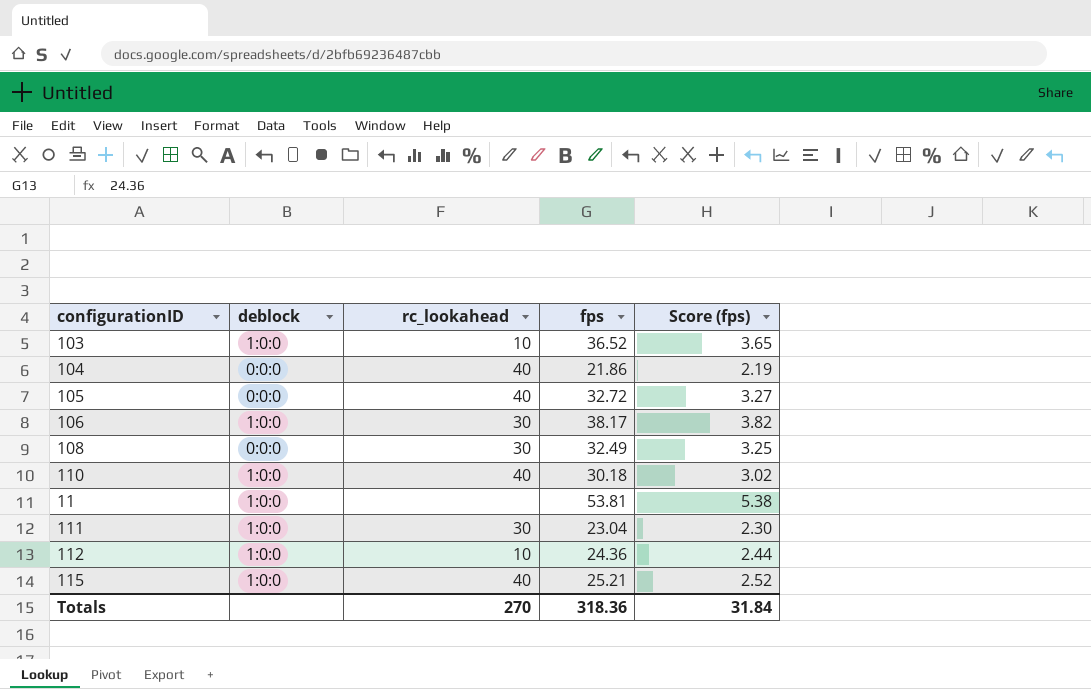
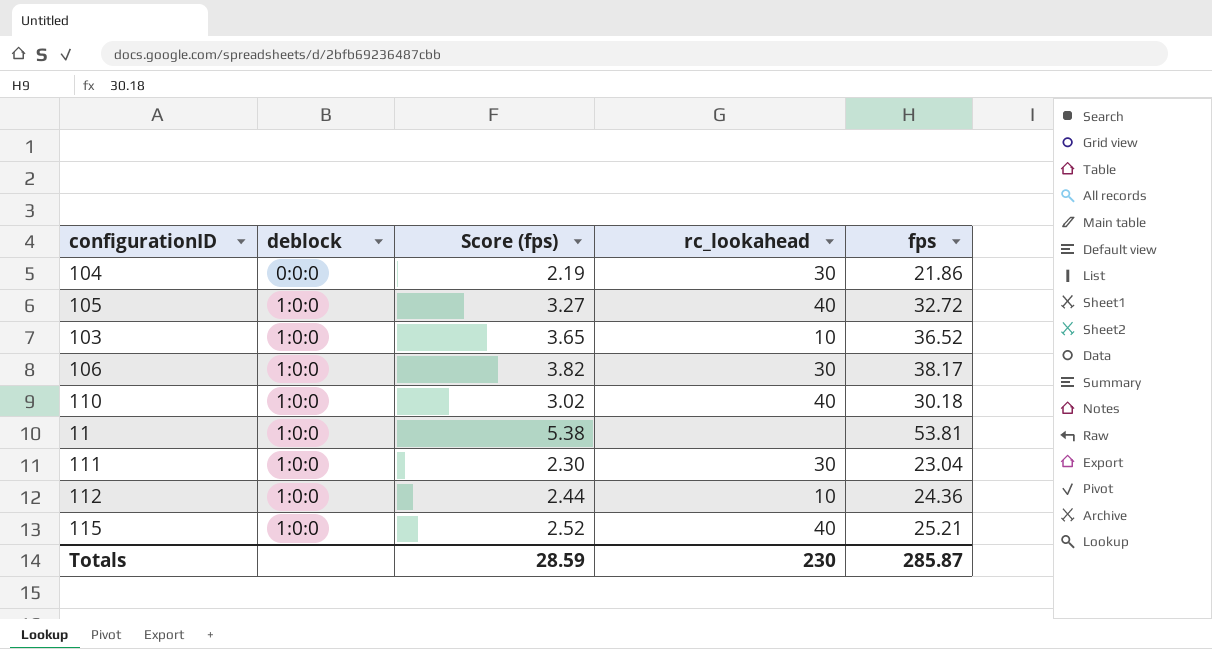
row order: none -> deblock ascending
column Score (fps) | position: 5 -> 3
row 108: 0:0:0 | 30 | 32.49 | 3.25 -> none
104 | rc_lookahead: 40 -> 30
105 | deblock: 0:0:0 -> 1:0:0
Totals | Score (fps): 31.84 -> 28.59
Totals | rc_lookahead: 270 -> 230
Totals | fps: 318.36 -> 285.87

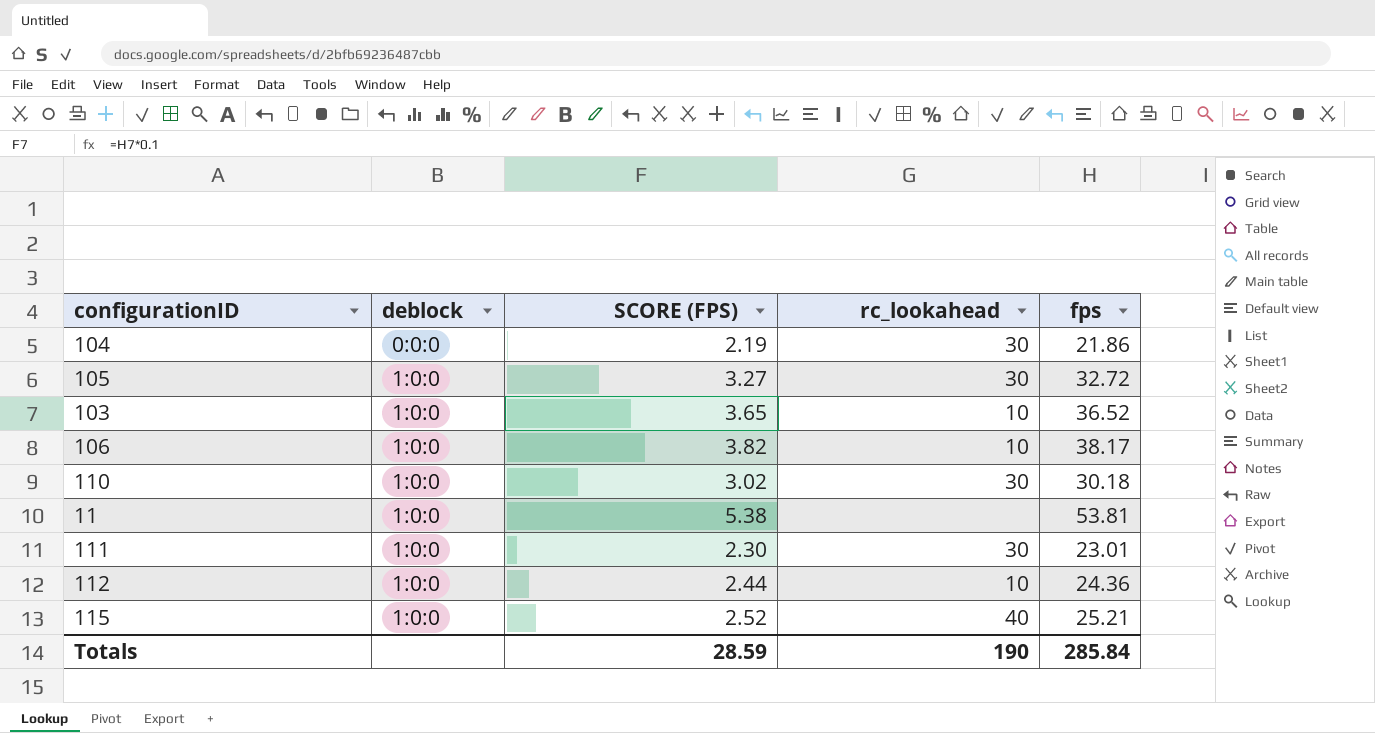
column name: Score (fps) -> SCORE (FPS)
105 | rc_lookahead: 40 -> 30
106 | rc_lookahead: 30 -> 10
110 | rc_lookahead: 40 -> 30
111 | fps: 23.04 -> 23.01
Totals | rc_lookahead: 230 -> 190
Totals | fps: 285.87 -> 285.84

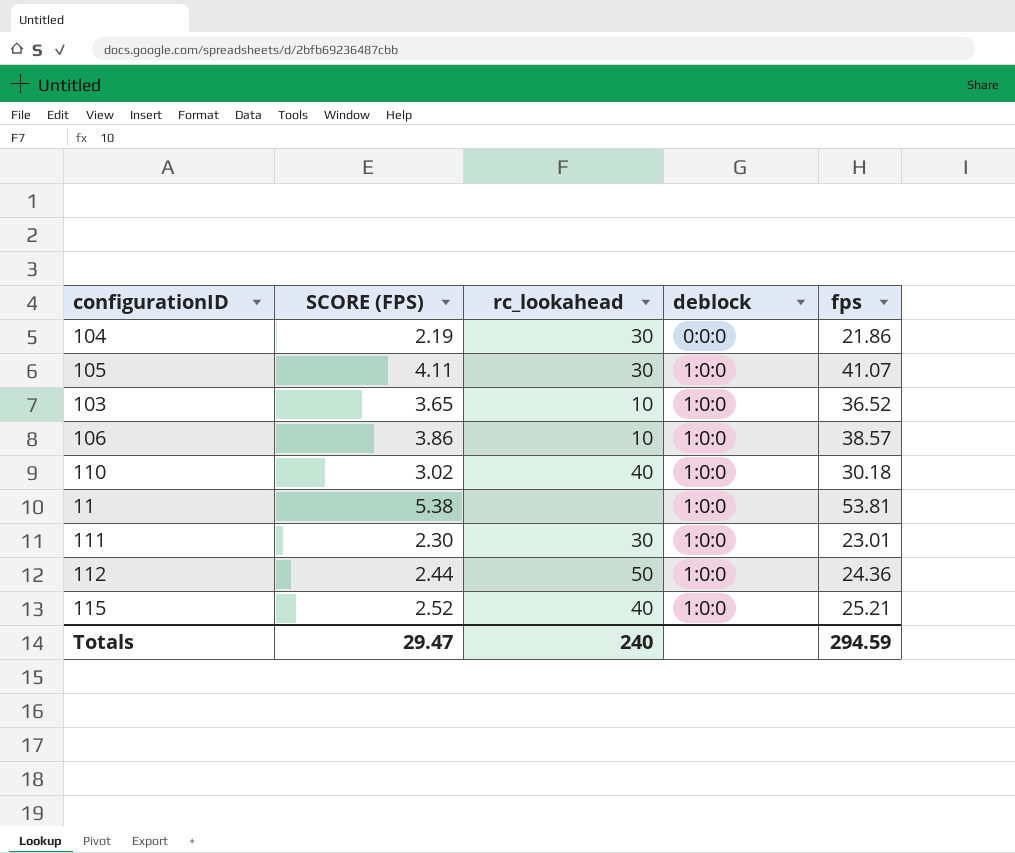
column deblock | position: 2 -> 4
105 | SCORE (FPS): 3.27 -> 4.11
105 | fps: 32.72 -> 41.07
106 | SCORE (FPS): 3.82 -> 3.86
106 | fps: 38.17 -> 38.57
110 | rc_lookahead: 30 -> 40
112 | rc_lookahead: 10 -> 50
Totals | SCORE (FPS): 28.59 -> 29.47
Totals | rc_lookahead: 190 -> 240
Totals | fps: 285.84 -> 294.59

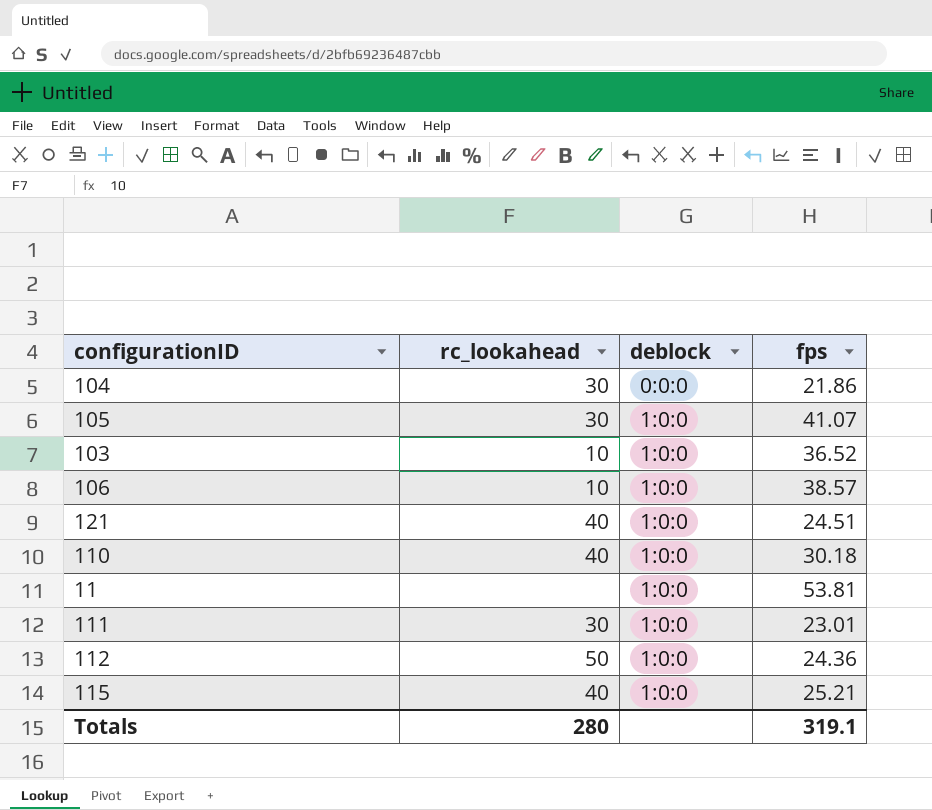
column SCORE (FPS) | formula: [fps] * 0.1 -> none
row 121: none -> 40 | 1:0:0 | 24.51
Totals | rc_lookahead: 240 -> 280
Totals | fps: 294.59 -> 319.1

